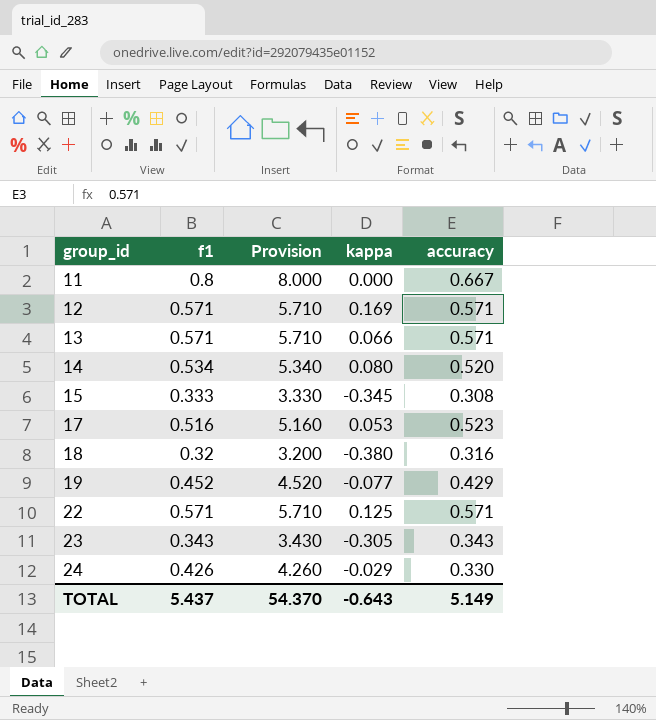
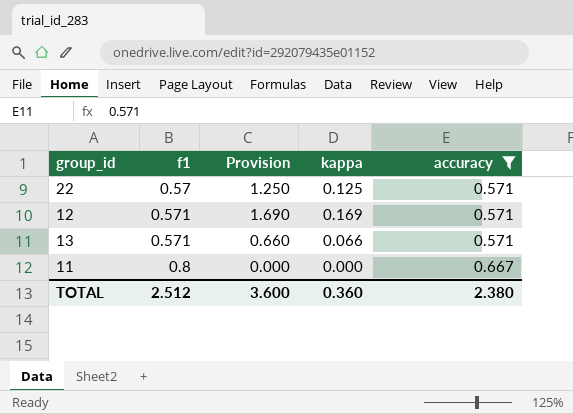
filter: none -> accuracy >= 0.571
row order: group_id ascending -> f1 ascending
column Provision | formula: [f1] * 10 -> [kappa] * 10
22 | f1: 0.571 -> 0.57
TOTAL | f1: 5.437 -> 2.512
TOTAL | Provision: 54.370 -> 3.600
TOTAL | kappa: -0.643 -> 0.360
TOTAL | accuracy: 5.149 -> 2.380

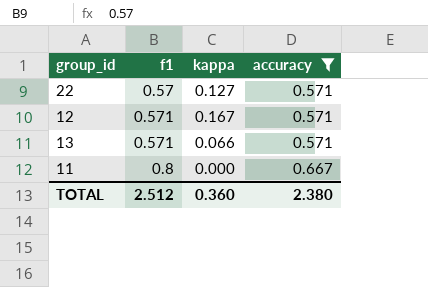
column Provision | formula: [kappa] * 10 -> none
22 | kappa: 0.125 -> 0.127
12 | kappa: 0.169 -> 0.167

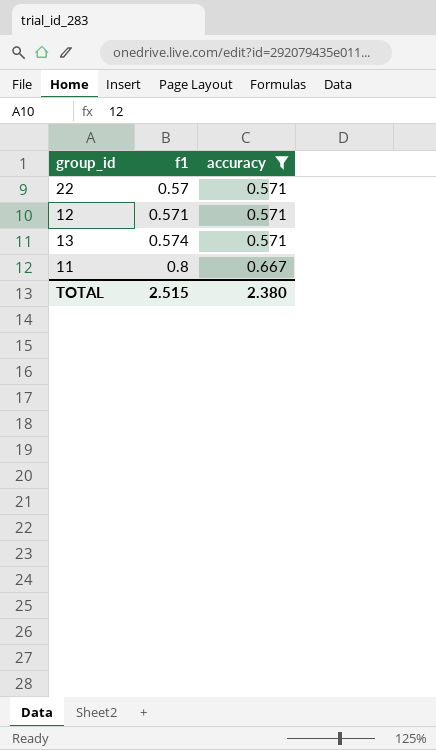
column kappa | position: 3 -> none
13 | f1: 0.571 -> 0.574
TOTAL | f1: 2.512 -> 2.515

